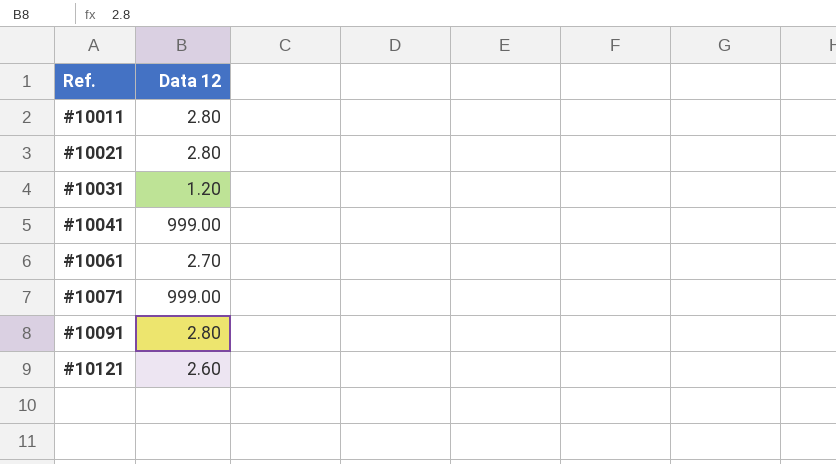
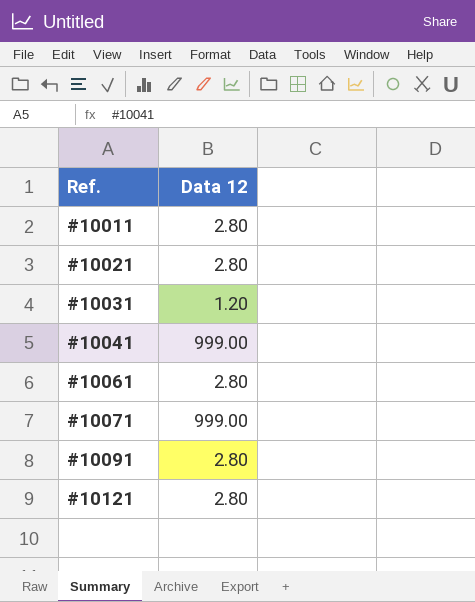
#10061 | Data 12: 2.70 -> 2.80
#10121 | Data 12: 2.60 -> 2.80

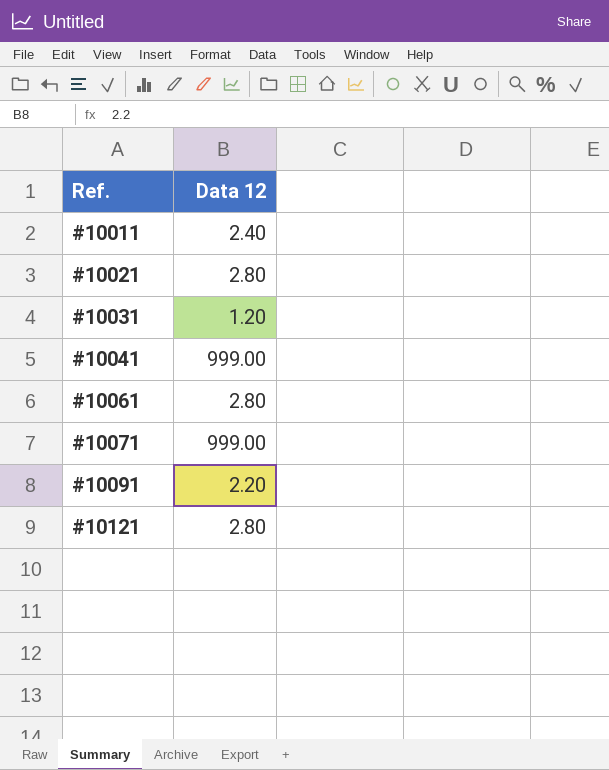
#10011 | Data 12: 2.80 -> 2.40
#10091 | Data 12: 2.80 -> 2.20

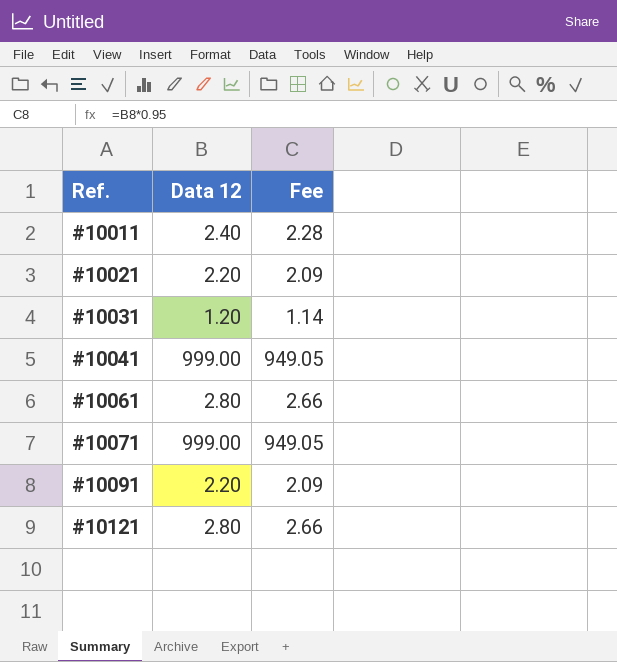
column Fee | formula: none -> [Data 12] * 0.95
#10021 | Data 12: 2.80 -> 2.20

